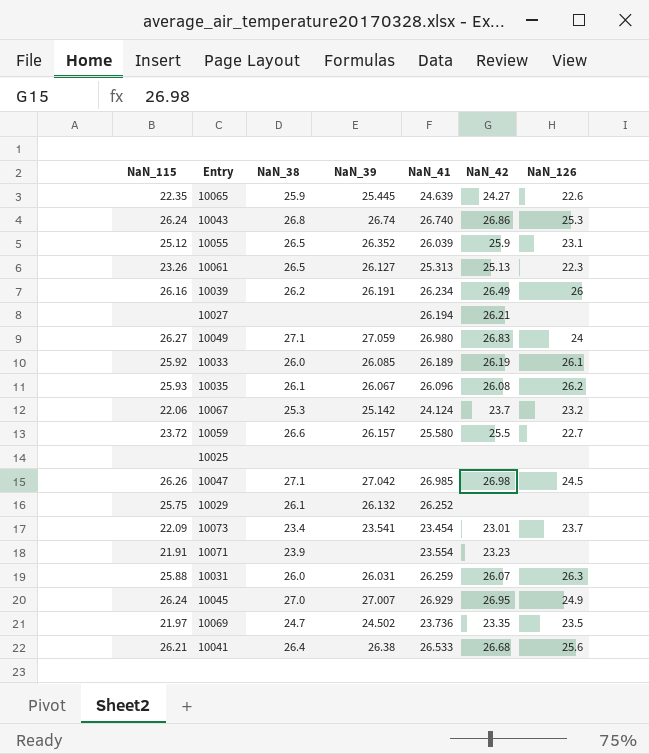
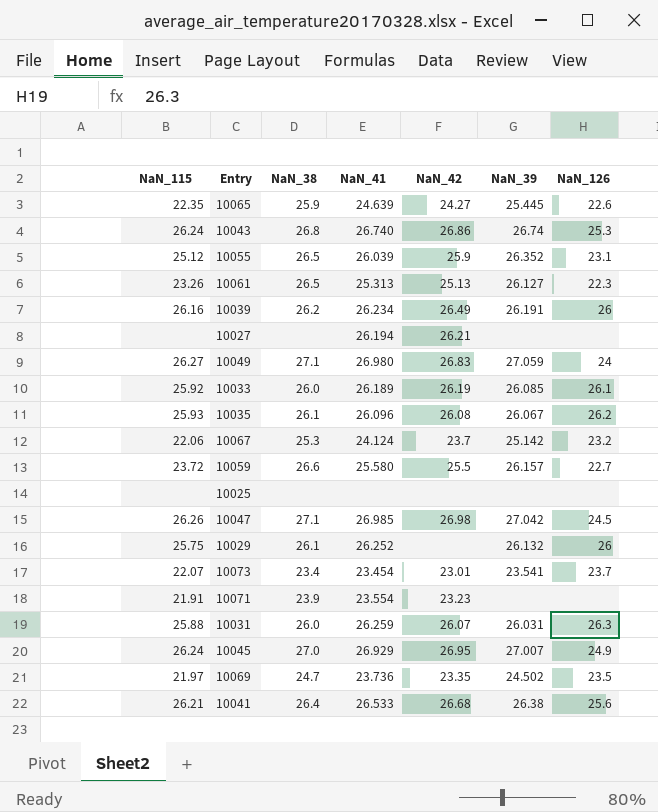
column NaN_39 | position: 4 -> 6
10029 | NaN_126: none -> 26
10073 | NaN_115: 22.09 -> 22.07

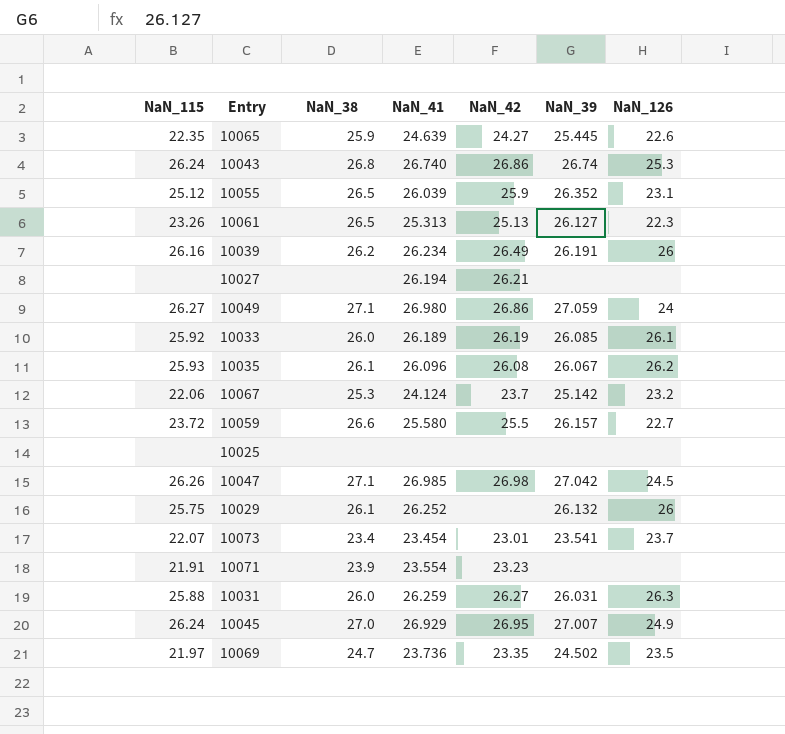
row 10041: 26.21 | 26.4 | 26.533 | 26.68 | 26.38 | 25.6 -> none
10049 | NaN_42: 26.83 -> 26.86
10031 | NaN_42: 26.07 -> 26.27

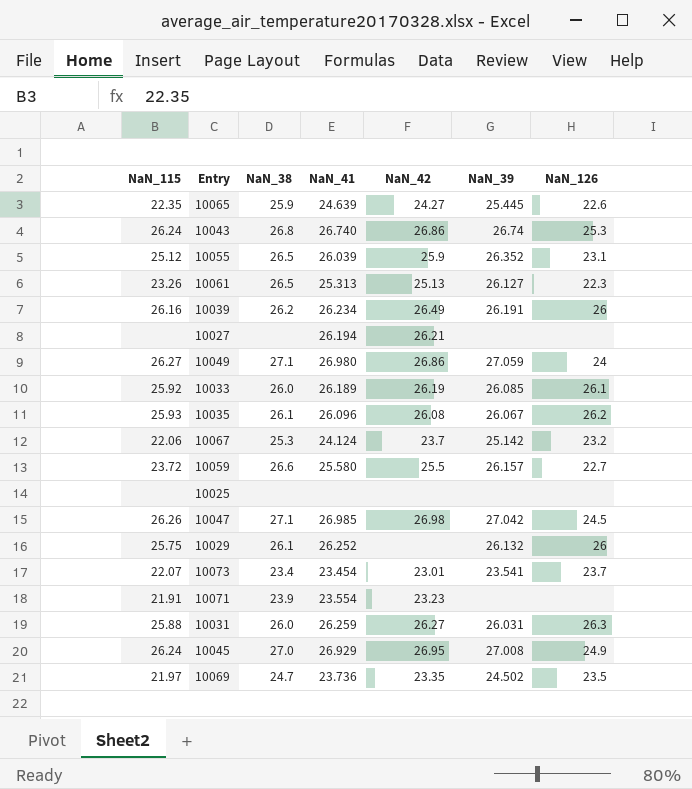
10045 | NaN_39: 27.007 -> 27.008

